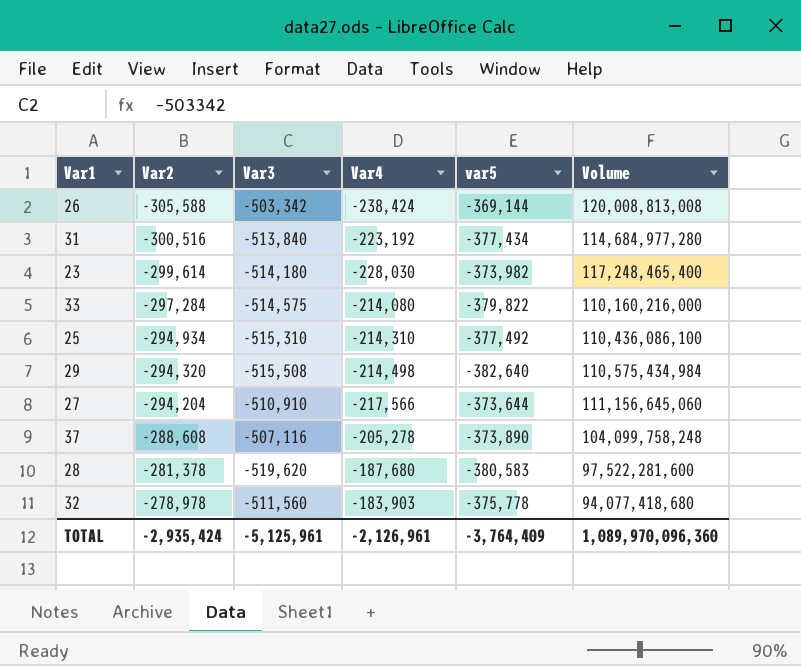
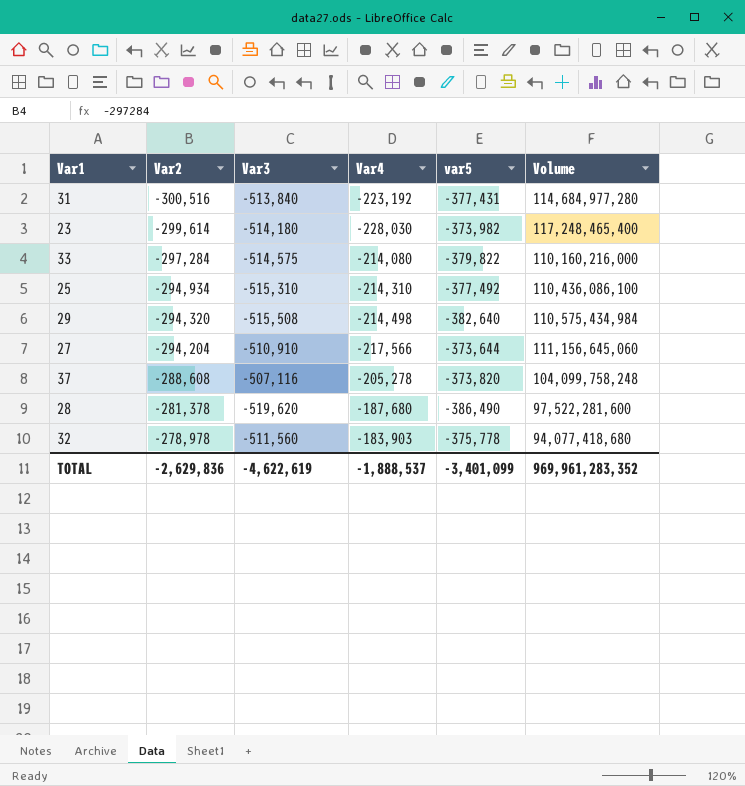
row 26: -305,588 | -503,342 | -238,424 | -369,144 | 120,008,813,008 -> none
31 | var5: -377,434 -> -377,431
37 | var5: -373,890 -> -373,820
28 | var5: -380,583 -> -386,490
TOTAL | Var2: -2,935,424 -> -2,629,836
TOTAL | Var3: -5,125,961 -> -4,622,619
TOTAL | Var4: -2,126,961 -> -1,888,537
TOTAL | var5: -3,764,409 -> -3,401,099
TOTAL | Volume: 1,089,970,096,360 -> 969,961,283,352

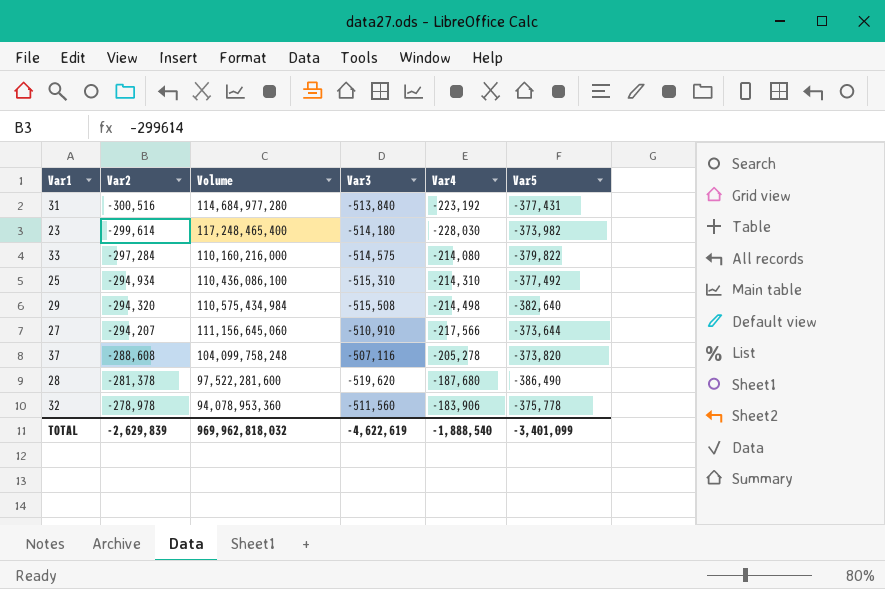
column Volume | position: 6 -> 3
column name: var5 -> Var5
27 | Var2: -294,204 -> -294,207
32 | Volume: 94,077,418,680 -> 94,078,953,360
32 | Var4: -183,903 -> -183,906
TOTAL | Var2: -2,629,836 -> -2,629,839
TOTAL | Volume: 969,961,283,352 -> 969,962,818,032
TOTAL | Var4: -1,888,537 -> -1,888,540

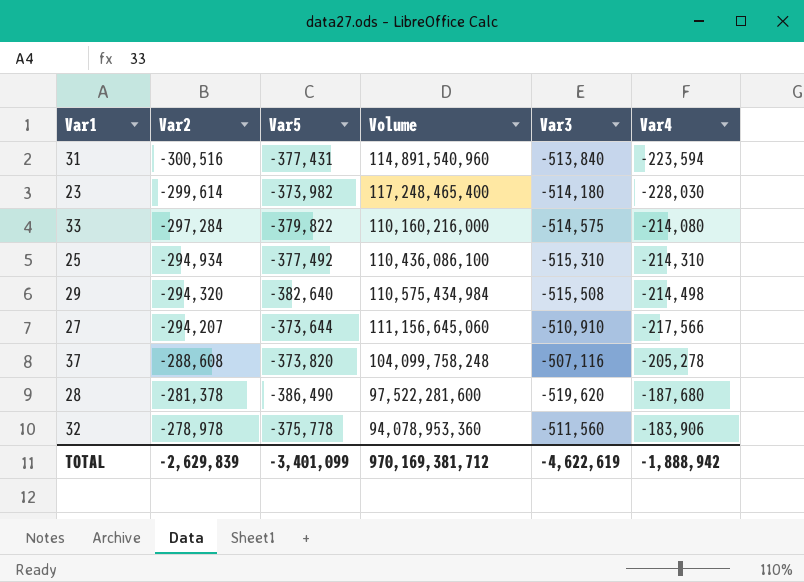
column Var5 | position: 6 -> 3
31 | Volume: 114,684,977,280 -> 114,891,540,960
31 | Var4: -223,192 -> -223,594
TOTAL | Volume: 969,962,818,032 -> 970,169,381,712
TOTAL | Var4: -1,888,540 -> -1,888,942

